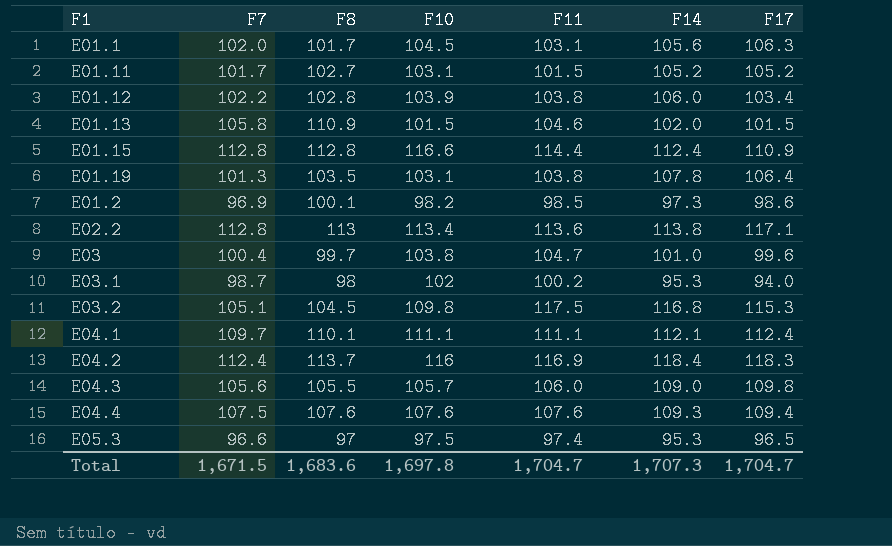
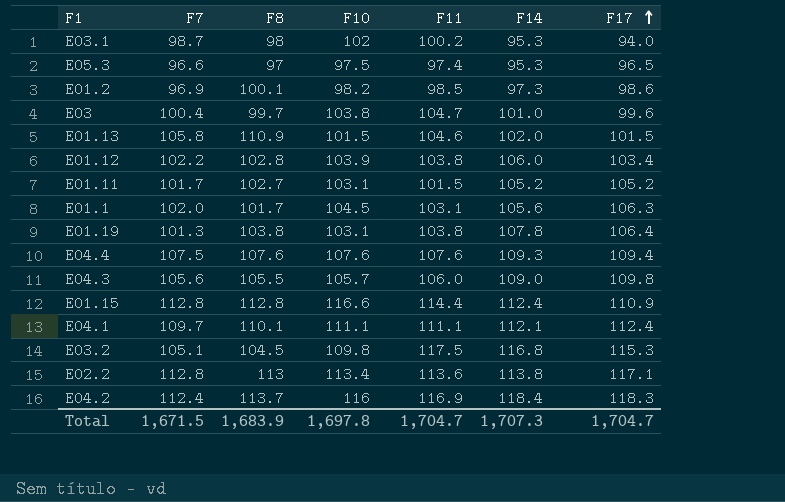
row order: none -> F17 ascending
E01.19 | F8: 103.5 -> 103.8
Total | F8: 1,683.6 -> 1,683.9

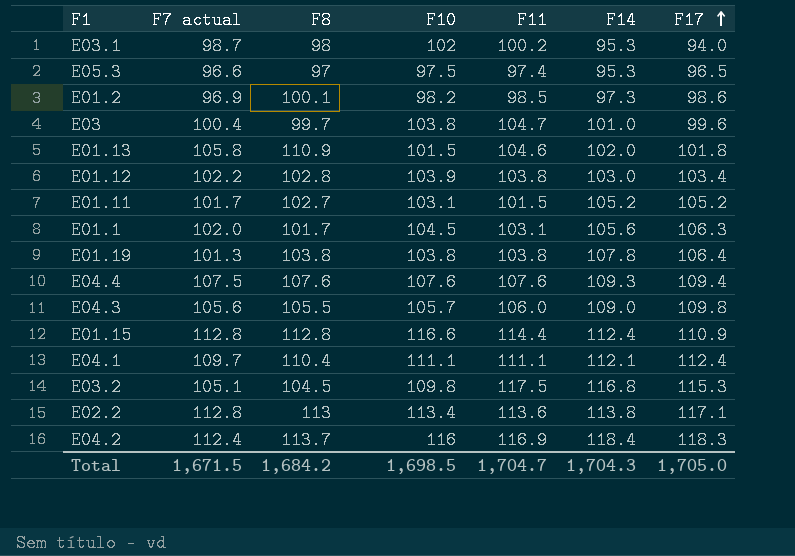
column name: F7 -> F7 actual
E01.13 | F17: 101.5 -> 101.8
E01.12 | F14: 106.0 -> 103.0
E01.19 | F10: 103.1 -> 103.8
E04.1 | F8: 110.1 -> 110.4
Total | F8: 1,683.9 -> 1,684.2
Total | F10: 1,697.8 -> 1,698.5
Total | F14: 1,707.3 -> 1,704.3
Total | F17: 1,704.7 -> 1,705.0

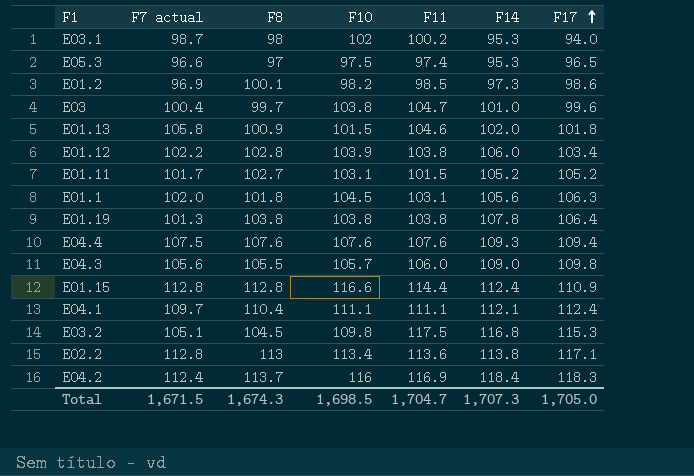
E01.13 | F8: 110.9 -> 100.9
E01.12 | F14: 103.0 -> 106.0
E01.1 | F8: 101.7 -> 101.8
Total | F8: 1,684.2 -> 1,674.3
Total | F14: 1,704.3 -> 1,707.3

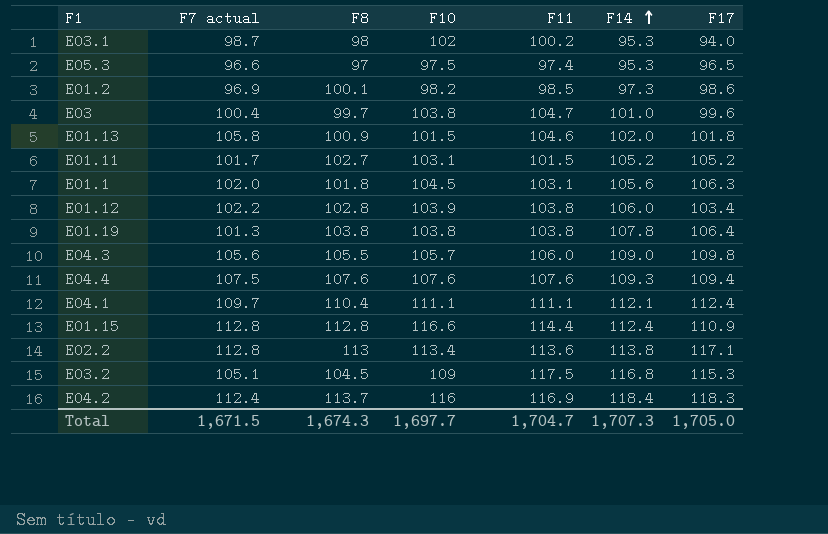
row order: F17 ascending -> F14 ascending
E03.2 | F10: 109.8 -> 109
Total | F10: 1,698.5 -> 1,697.7

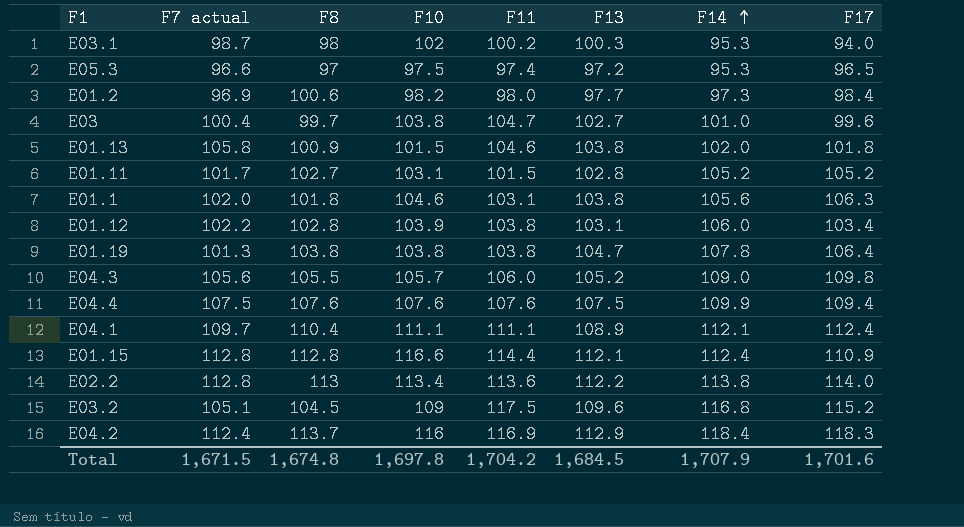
column F13 | position: none -> 6
E01.2 | F8: 100.1 -> 100.6
E01.2 | F11: 98.5 -> 98.0
E01.2 | F17: 98.6 -> 98.4
E01.1 | F10: 104.5 -> 104.6
E04.4 | F14: 109.3 -> 109.9
E02.2 | F17: 117.1 -> 114.0
E03.2 | F17: 115.3 -> 115.2
Total | F8: 1,674.3 -> 1,674.8
Total | F10: 1,697.7 -> 1,697.8
Total | F11: 1,704.7 -> 1,704.2
Total | F14: 1,707.3 -> 1,707.9
Total | F17: 1,705.0 -> 1,701.6

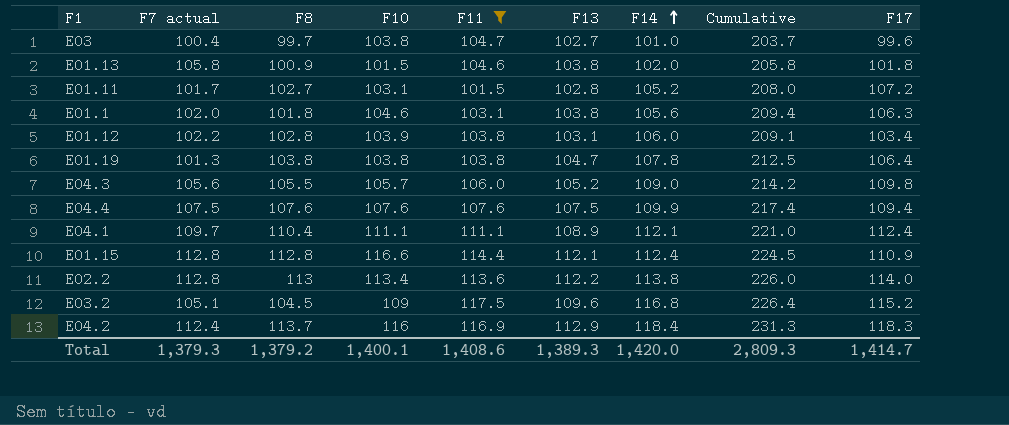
filter: none -> F11 >= 101.5
column Cumulative | formula: none -> [F13] + [F14]
E01.11 | F17: 105.2 -> 107.2
Total | F7 actual: 1,671.5 -> 1,379.3
Total | F8: 1,674.8 -> 1,379.2
Total | F10: 1,697.8 -> 1,400.1
Total | F11: 1,704.2 -> 1,408.6
Total | F13: 1,684.5 -> 1,389.3
Total | F14: 1,707.9 -> 1,420.0
Total | F17: 1,701.6 -> 1,414.7

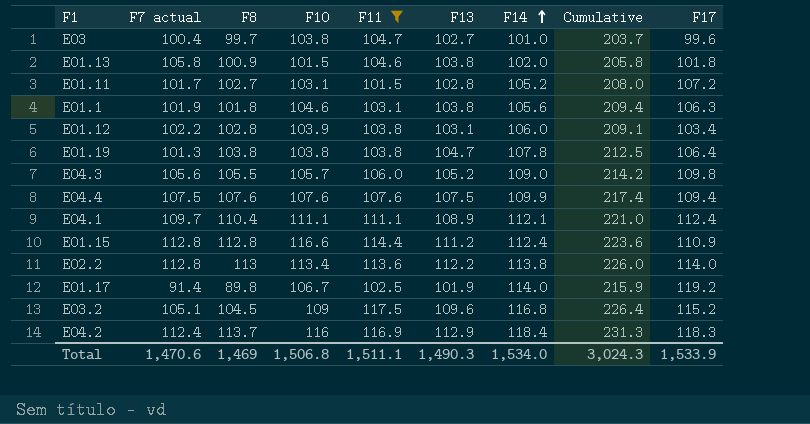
E01.1 | F7 actual: 102.0 -> 101.9
E01.15 | F13: 112.1 -> 111.2
E01.15 | Cumulative: 224.5 -> 223.6
row E01.17: none -> 91.4 | 89.8 | 106.7 | 102.5 | 101.9 | 114.0 | 215.9 | 119.2
Total | F7 actual: 1,379.3 -> 1,470.6
Total | F8: 1,379.2 -> 1,469
Total | F10: 1,400.1 -> 1,506.8
Total | F11: 1,408.6 -> 1,511.1
Total | F13: 1,389.3 -> 1,490.3
Total | F14: 1,420.0 -> 1,534.0
Total | Cumulative: 2,809.3 -> 3,024.3
Total | F17: 1,414.7 -> 1,533.9

